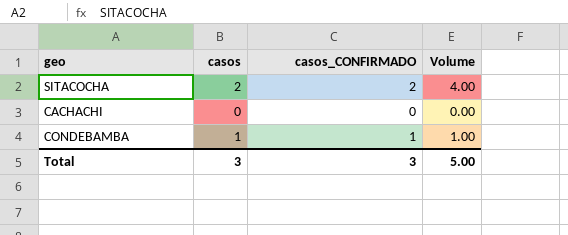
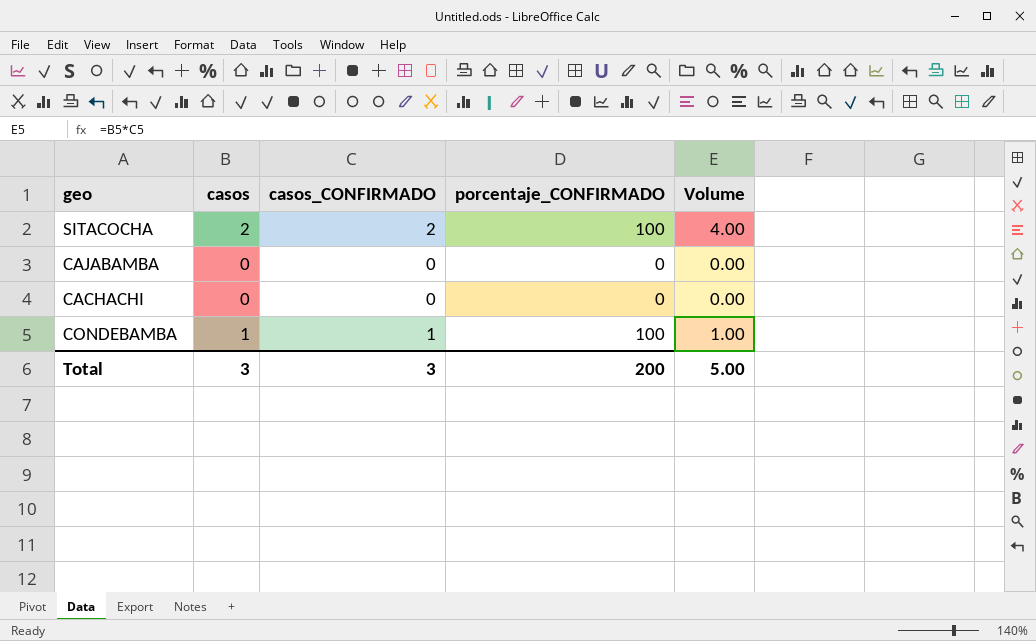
column porcentaje_CONFIRMADO | position: none -> 4
row CAJABAMBA: none -> 0 | 0 | 0 | 0.00

